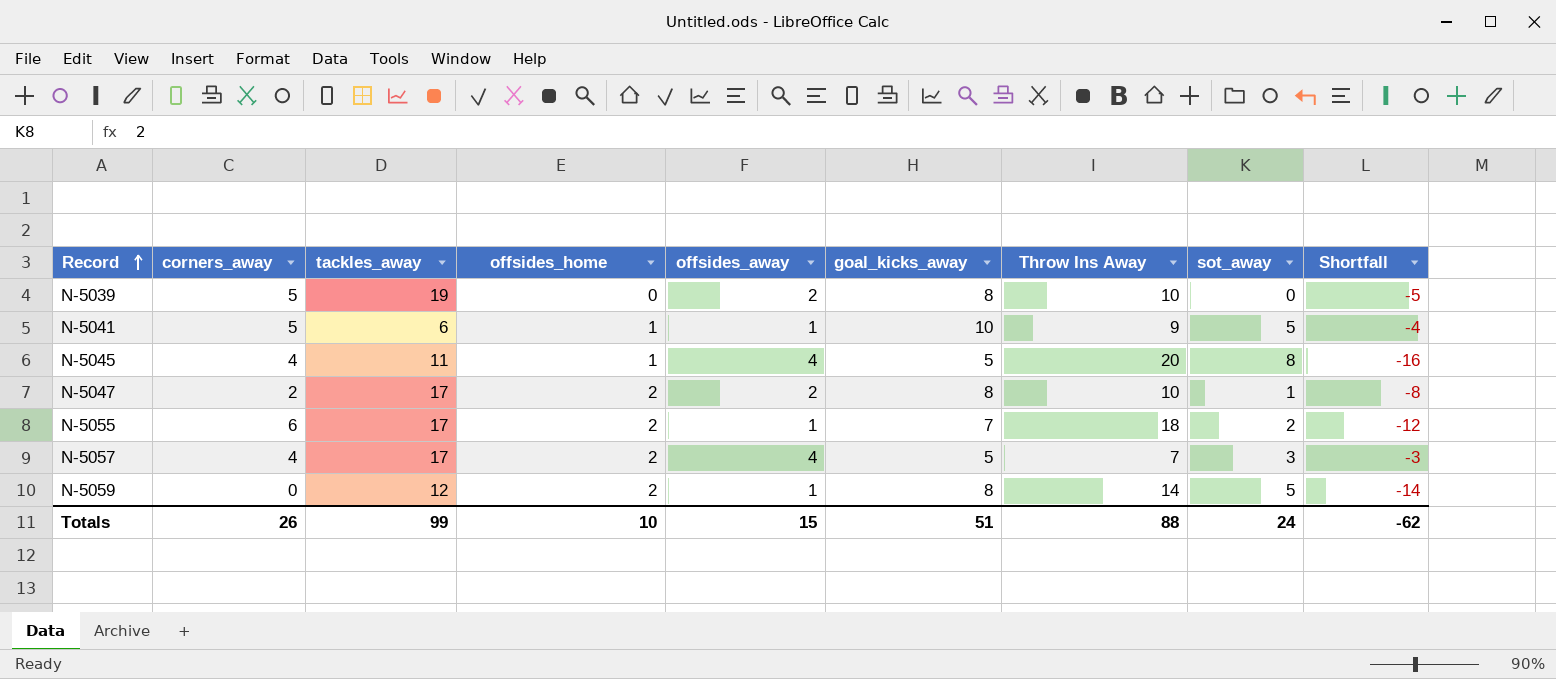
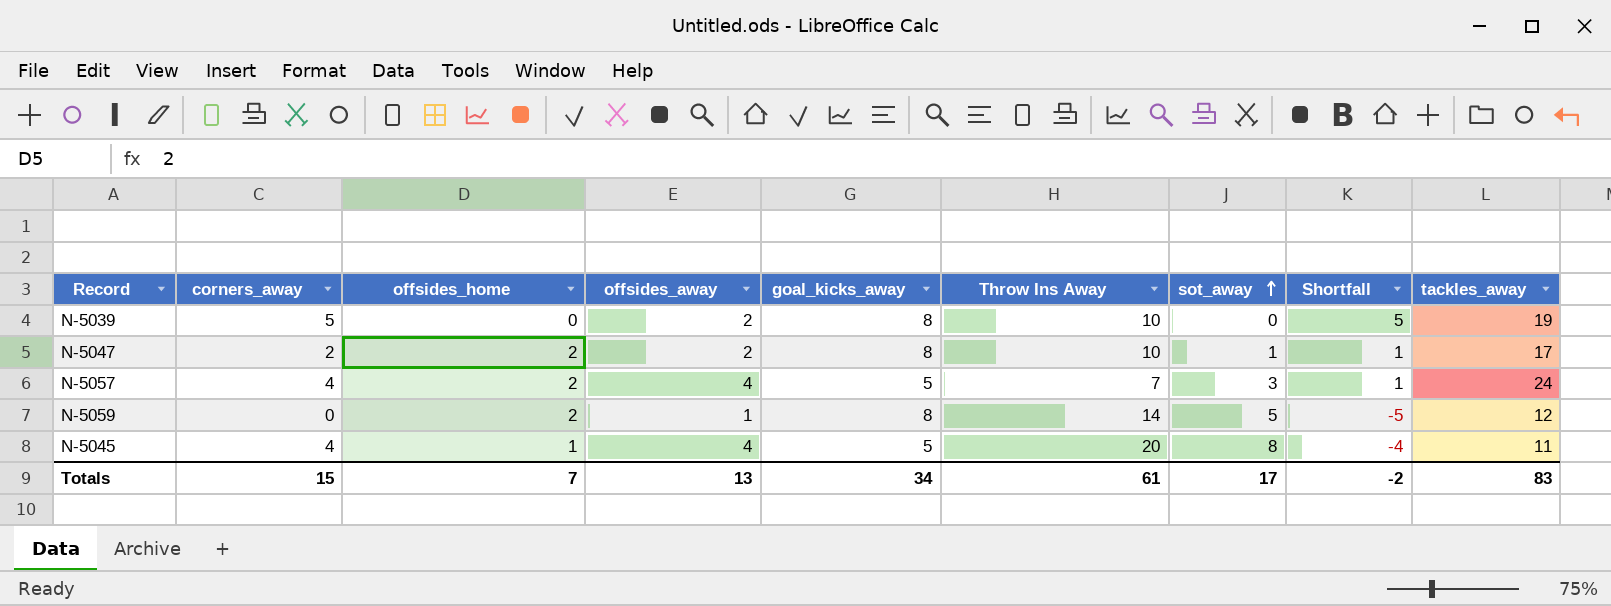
row order: Record ascending -> sot_away ascending
column Shortfall | formula: [corners_away] - [Throw Ins Away] -> [corners_away] - [sot_away]
column tackles_away | position: 3 -> 9
row N-5041: 5 | 6 | 1 | 1 | 10 | 9 | 5 | -4 -> none
row N-5055: 6 | 17 | 2 | 1 | 7 | 18 | 2 | -12 -> none
N-5057 | tackles_away: 17 -> 24
Totals | corners_away: 26 -> 15
Totals | offsides_home: 10 -> 7
Totals | offsides_away: 15 -> 13
Totals | goal_kicks_away: 51 -> 34
Totals | Throw Ins Away: 88 -> 61
Totals | sot_away: 24 -> 17
Totals | Shortfall: -62 -> -2
Totals | tackles_away: 99 -> 83

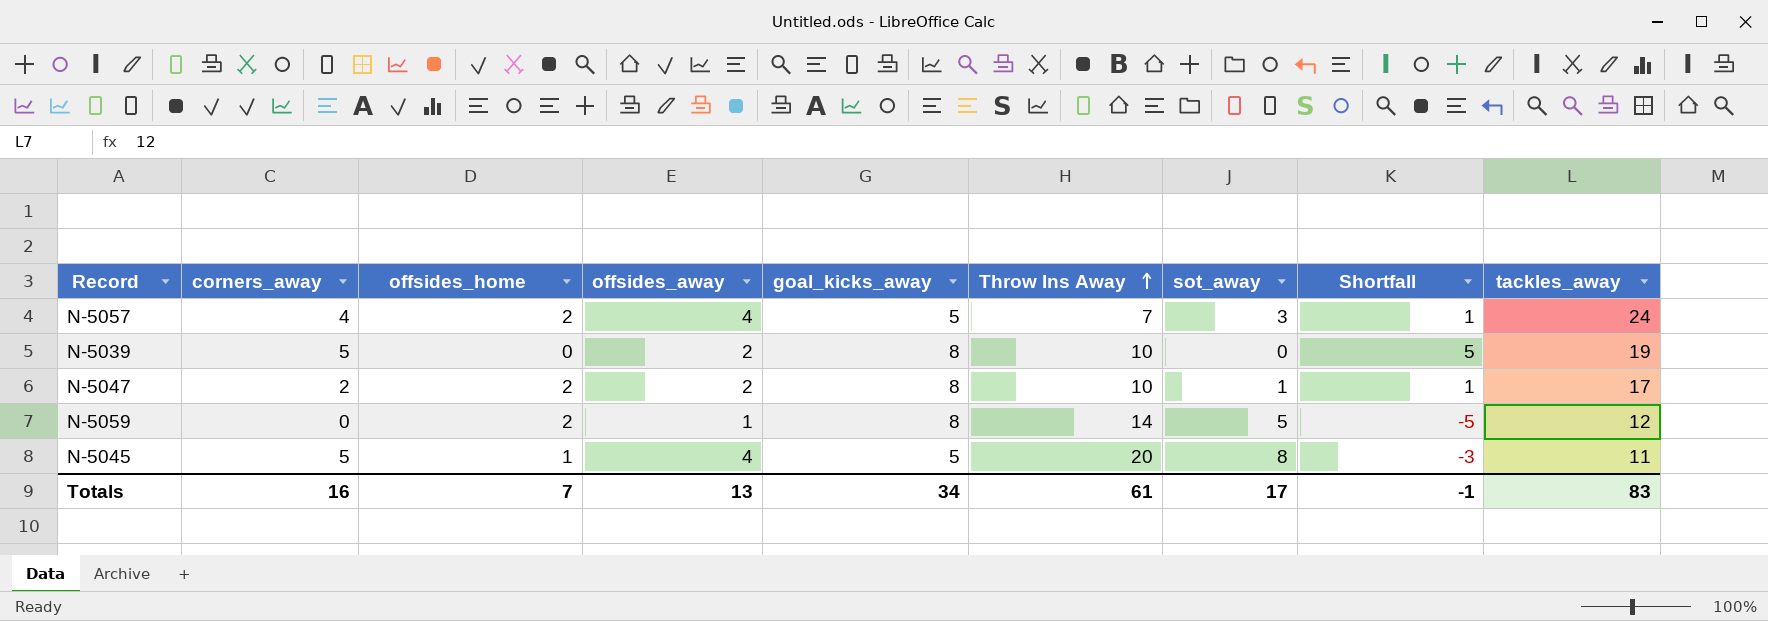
row order: sot_away ascending -> Throw Ins Away ascending
N-5045 | corners_away: 4 -> 5
N-5045 | Shortfall: -4 -> -3
Totals | corners_away: 15 -> 16
Totals | Shortfall: -2 -> -1

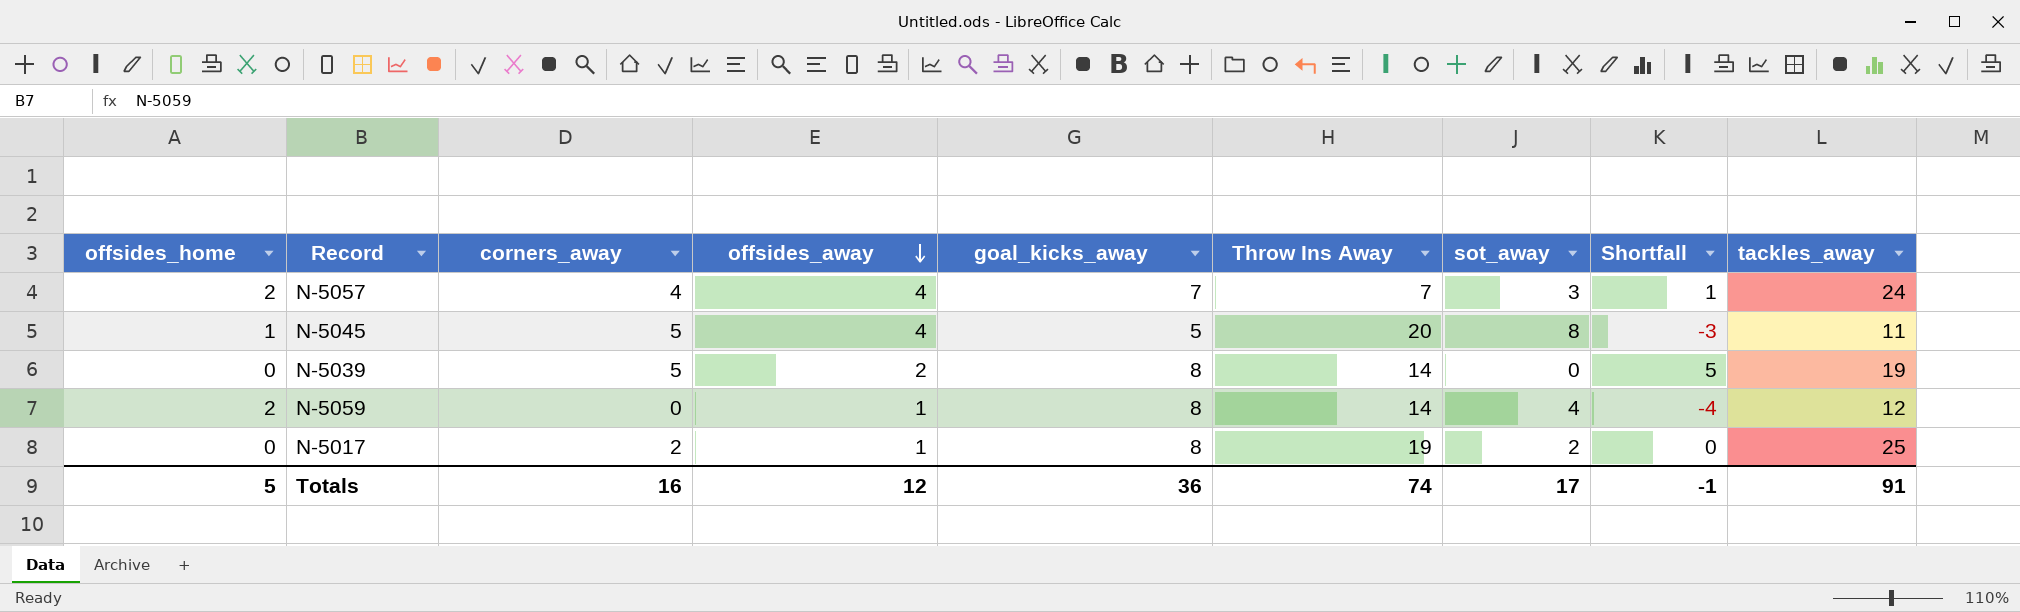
row order: Throw Ins Away ascending -> offsides_away descending
column offsides_home | position: 3 -> 1
row N-5047: 2 | 2 | 2 | 8 | 10 | 1 | 1 | 17 -> none
N-5057 | goal_kicks_away: 5 -> 7
N-5039 | Throw Ins Away: 10 -> 14
N-5059 | sot_away: 5 -> 4
N-5059 | Shortfall: -5 -> -4
row N-5017: none -> 0 | 2 | 1 | 8 | 19 | 2 | 0 | 25
Totals | offsides_home: 7 -> 5
Totals | offsides_away: 13 -> 12
Totals | goal_kicks_away: 34 -> 36
Totals | Throw Ins Away: 61 -> 74
Totals | tackles_away: 83 -> 91

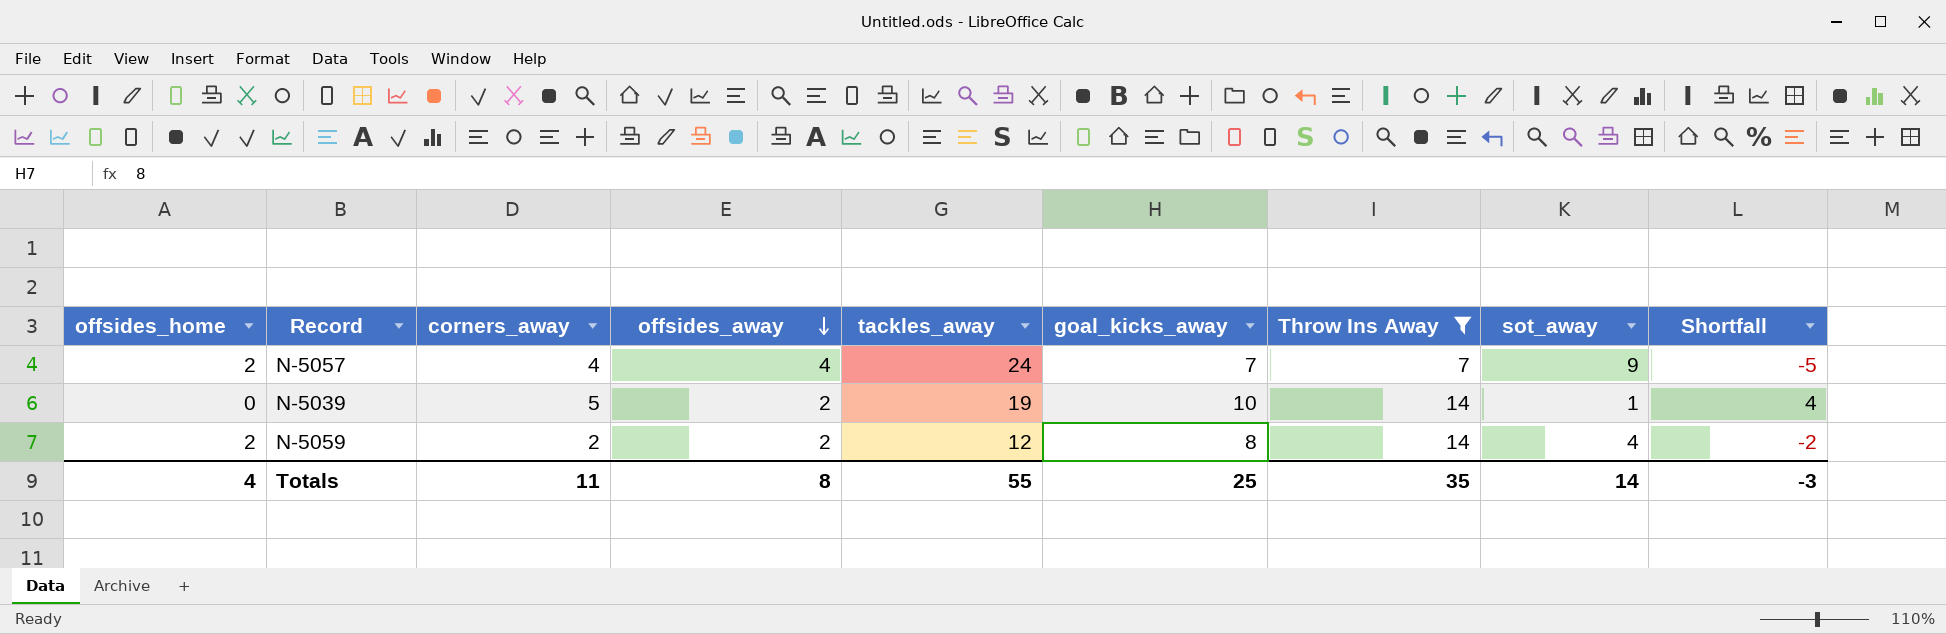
filter: none -> Throw Ins Away <= 14
column tackles_away | position: 9 -> 5
N-5057 | sot_away: 3 -> 9
N-5057 | Shortfall: 1 -> -5
N-5039 | goal_kicks_away: 8 -> 10
N-5039 | sot_away: 0 -> 1
N-5039 | Shortfall: 5 -> 4
N-5059 | corners_away: 0 -> 2
N-5059 | offsides_away: 1 -> 2
N-5059 | Shortfall: -4 -> -2
Totals | offsides_home: 5 -> 4
Totals | corners_away: 16 -> 11
Totals | offsides_away: 12 -> 8
Totals | tackles_away: 91 -> 55
Totals | goal_kicks_away: 36 -> 25
Totals | Throw Ins Away: 74 -> 35
Totals | sot_away: 17 -> 14
Totals | Shortfall: -1 -> -3

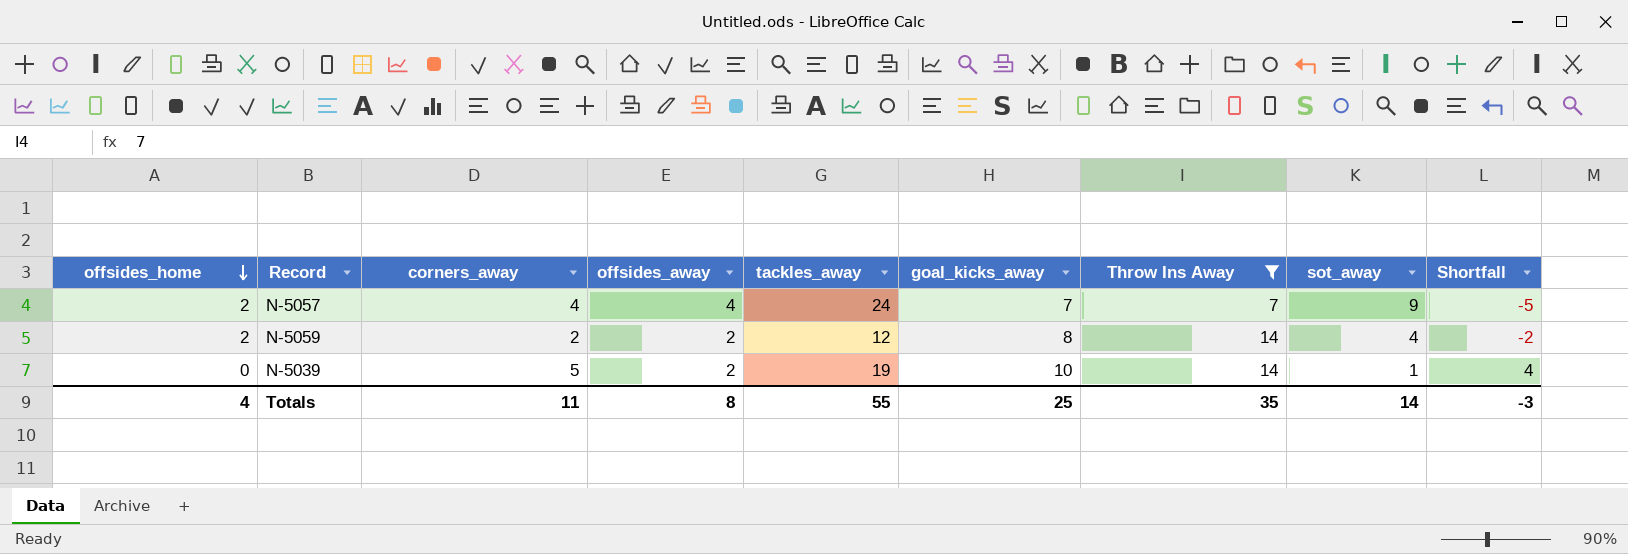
row order: offsides_away descending -> offsides_home descending

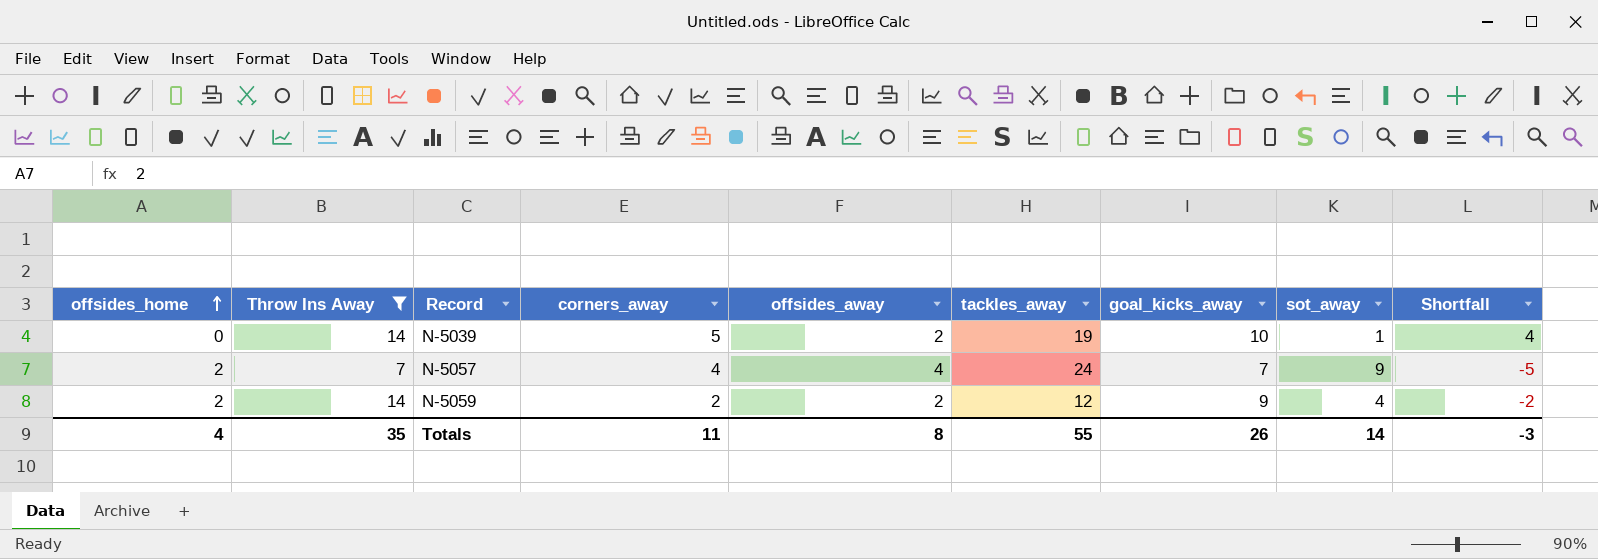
row order: offsides_home descending -> offsides_home ascending
column Throw Ins Away | position: 7 -> 2
N-5059 | goal_kicks_away: 8 -> 9
Totals | goal_kicks_away: 25 -> 26

